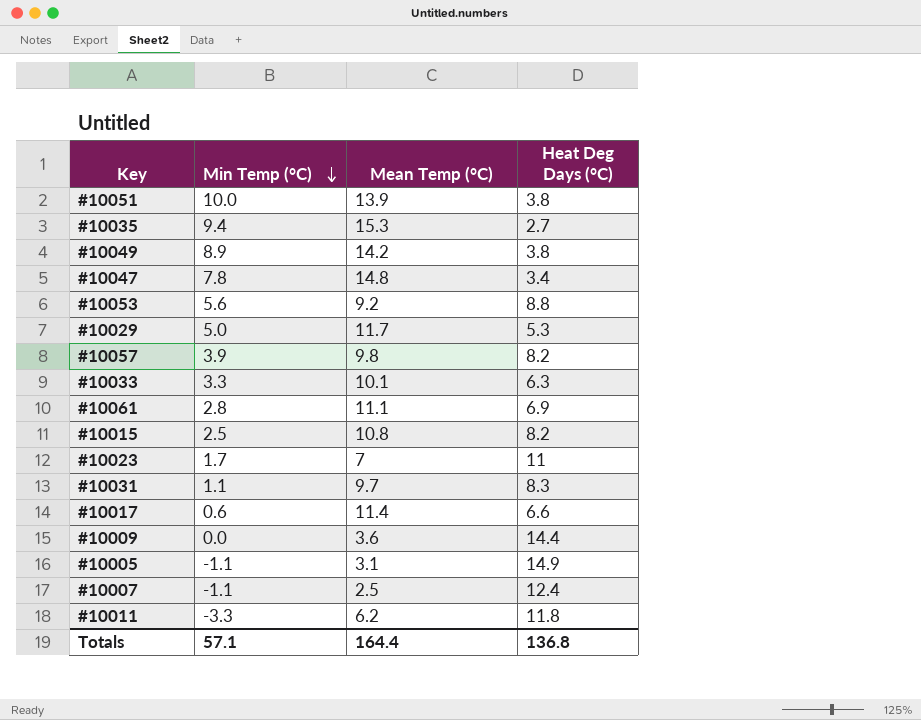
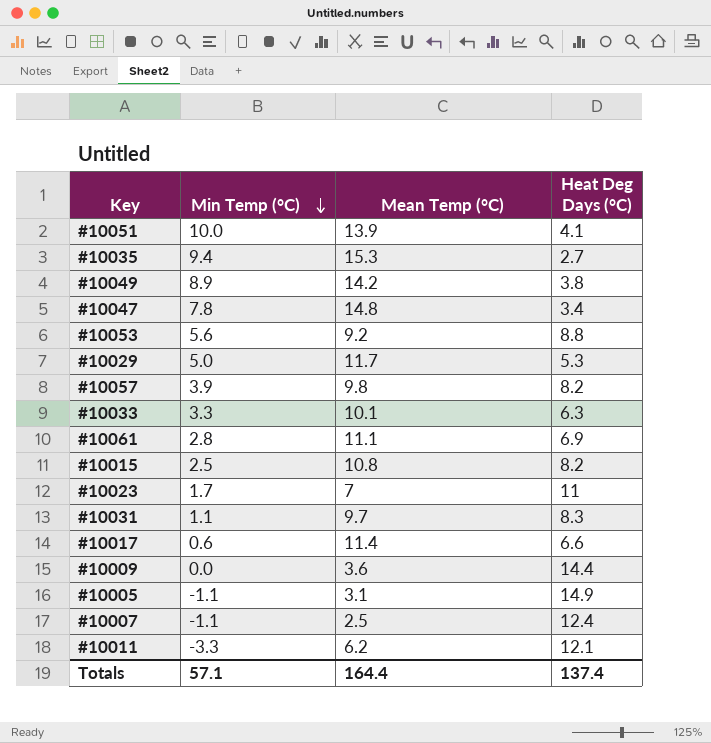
#10051 | Heat Deg Days (°C): 3.8 -> 4.1
#10011 | Heat Deg Days (°C): 11.8 -> 12.1
Totals | Heat Deg Days (°C): 136.8 -> 137.4

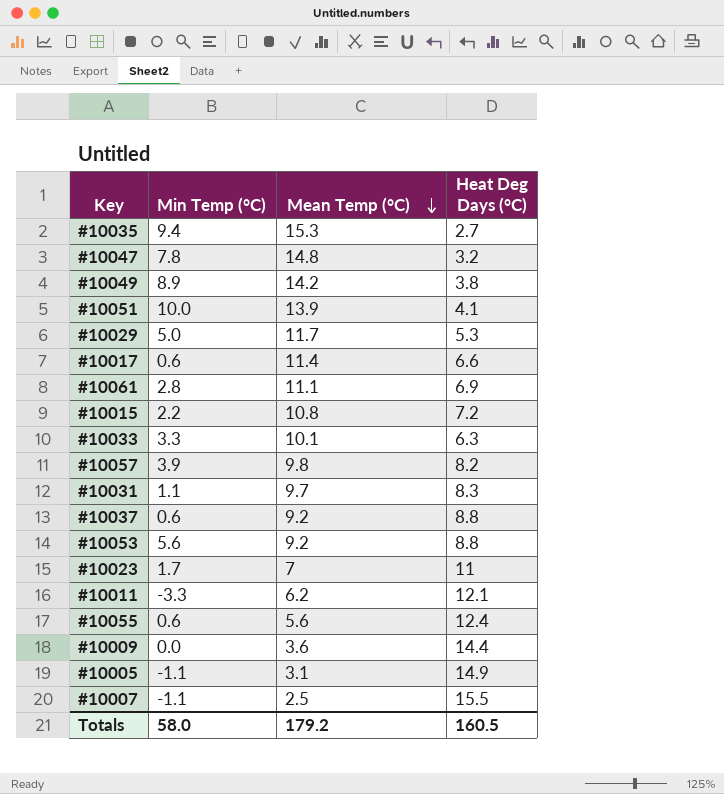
row order: Min Temp (°C) descending -> Mean Temp (°C) descending
#10047 | Heat Deg Days (°C): 3.4 -> 3.2
#10015 | Min Temp (°C): 2.5 -> 2.2
#10015 | Heat Deg Days (°C): 8.2 -> 7.2
row #10037: none -> 0.6 | 9.2 | 8.8
row #10055: none -> 0.6 | 5.6 | 12.4
#10007 | Heat Deg Days (°C): 12.4 -> 15.5
Totals | Min Temp (°C): 57.1 -> 58.0
Totals | Mean Temp (°C): 164.4 -> 179.2
Totals | Heat Deg Days (°C): 137.4 -> 160.5

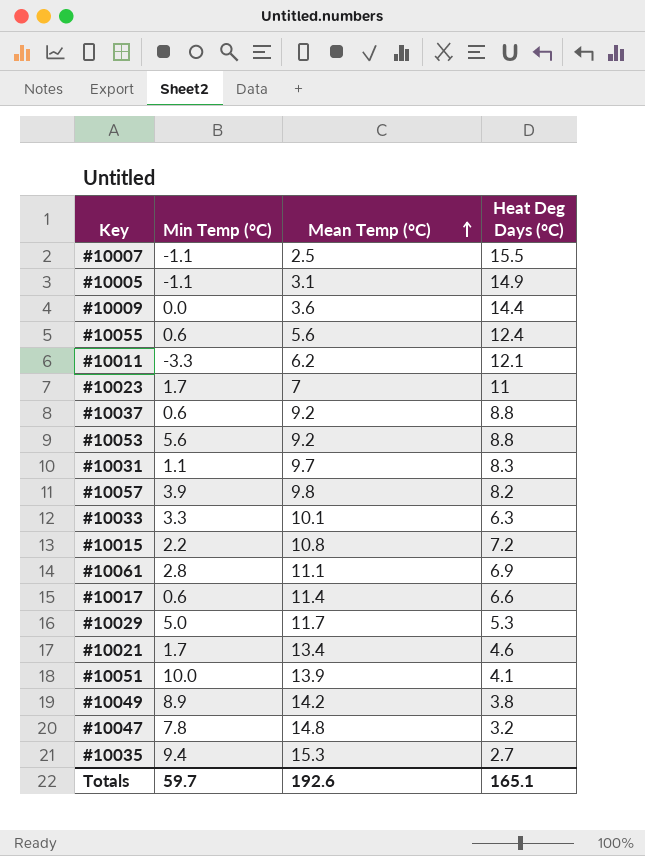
row order: Mean Temp (°C) descending -> Mean Temp (°C) ascending
row #10021: none -> 1.7 | 13.4 | 4.6
Totals | Min Temp (°C): 58.0 -> 59.7
Totals | Mean Temp (°C): 179.2 -> 192.6
Totals | Heat Deg Days (°C): 160.5 -> 165.1

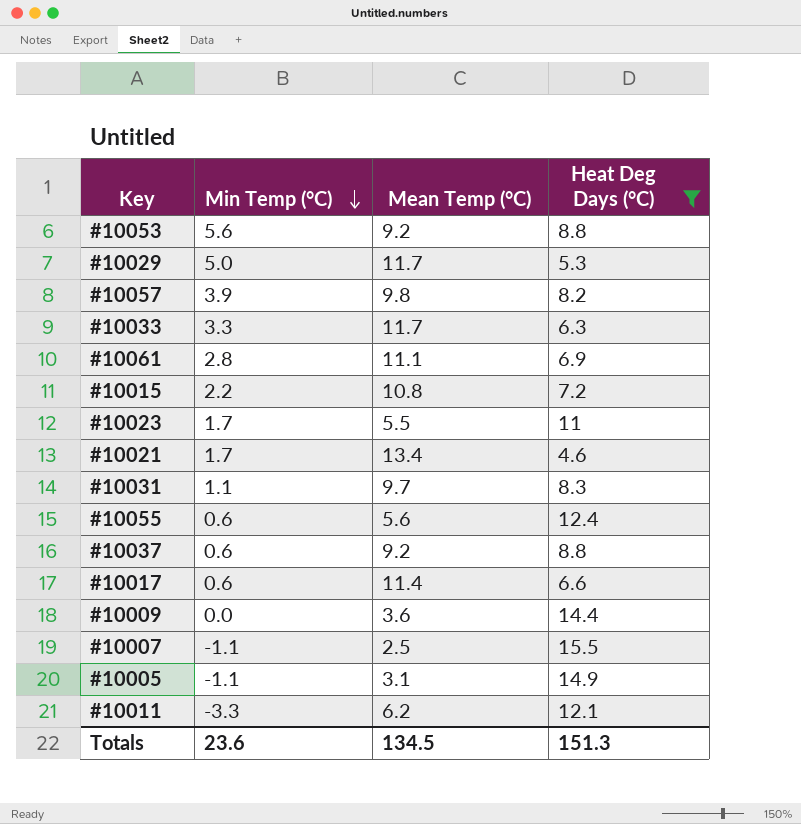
filter: none -> Heat Deg Days (°C) >= 4.6
row order: Mean Temp (°C) ascending -> Min Temp (°C) descending
#10033 | Mean Temp (°C): 10.1 -> 11.7
#10023 | Mean Temp (°C): 7 -> 5.5
Totals | Min Temp (°C): 59.7 -> 23.6
Totals | Mean Temp (°C): 192.6 -> 134.5
Totals | Heat Deg Days (°C): 165.1 -> 151.3

